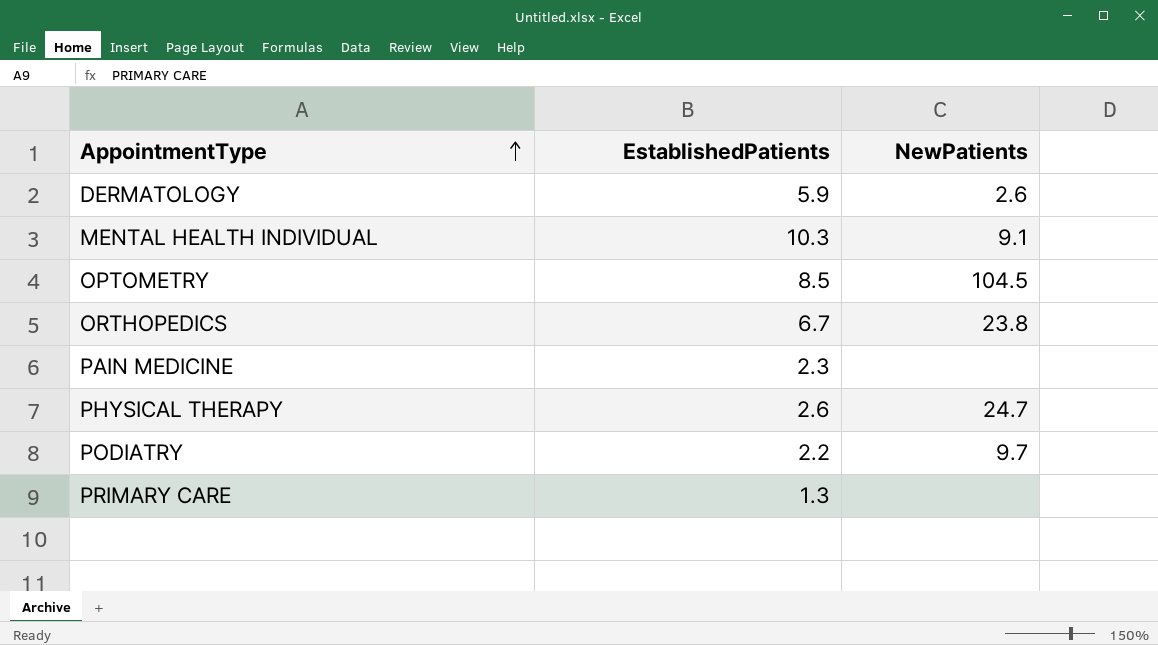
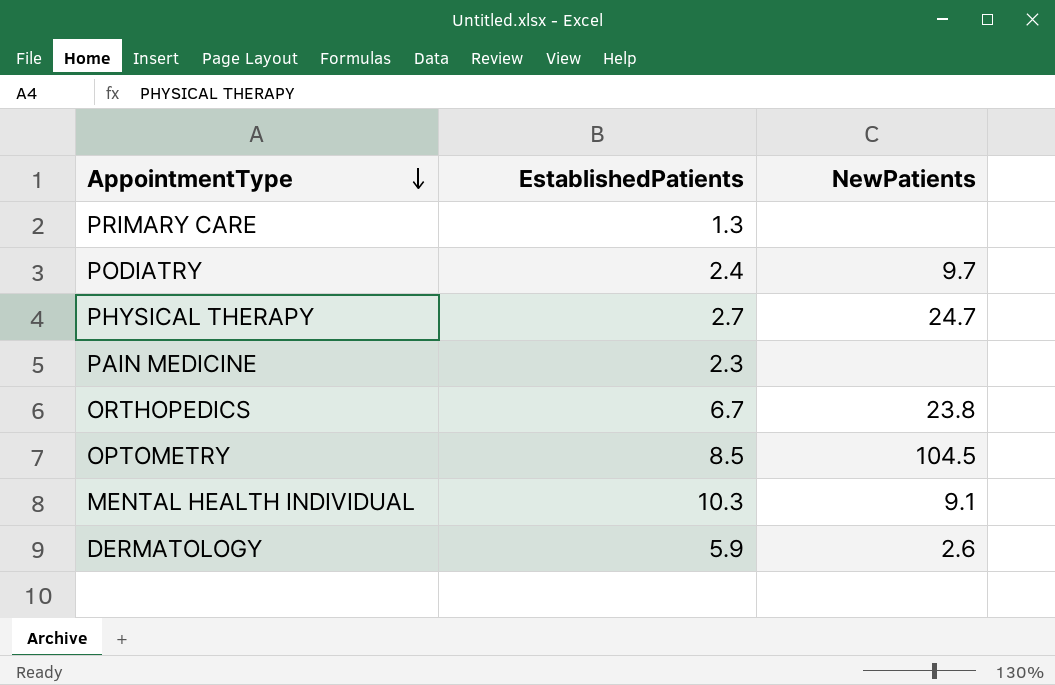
row order: AppointmentType ascending -> AppointmentType descending
PODIATRY | EstablishedPatients: 2.2 -> 2.4
PHYSICAL THERAPY | EstablishedPatients: 2.6 -> 2.7

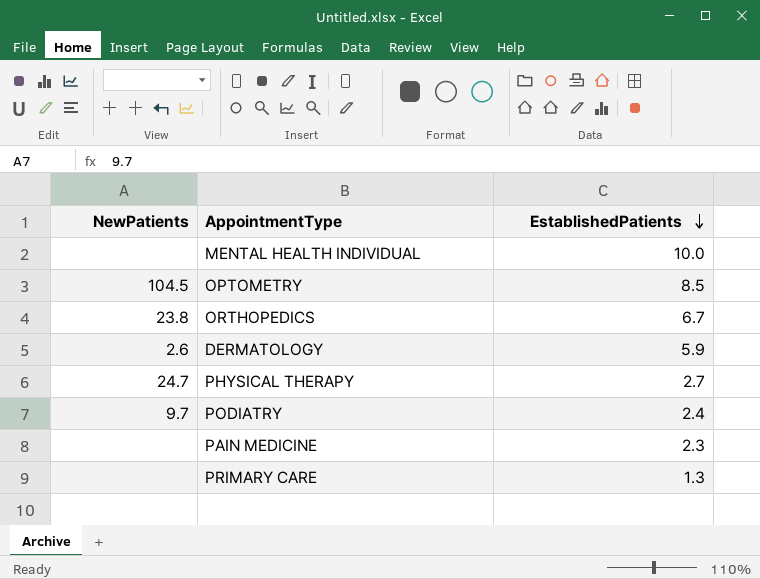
row order: AppointmentType descending -> EstablishedPatients descending
column NewPatients | position: 3 -> 1
MENTAL HEALTH INDIVIDUAL | NewPatients: 9.1 -> none
MENTAL HEALTH INDIVIDUAL | EstablishedPatients: 10.3 -> 10.0

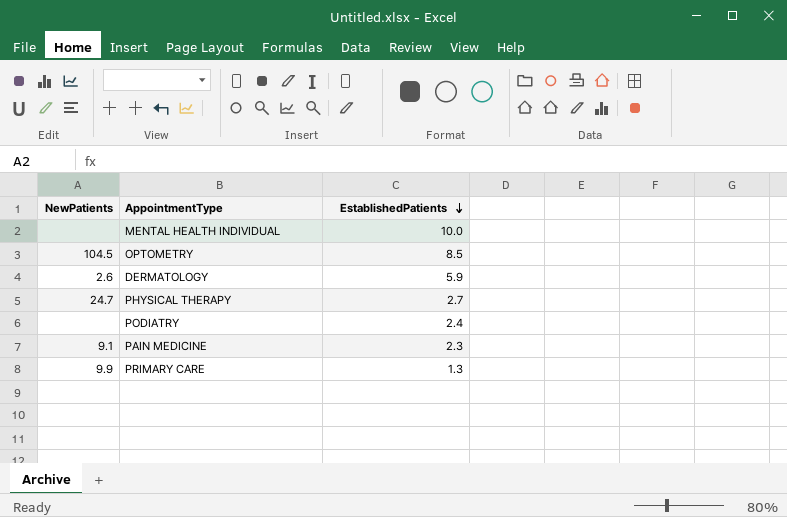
row ORTHOPEDICS: 23.8 | 6.7 -> none
PODIATRY | NewPatients: 9.7 -> none
PAIN MEDICINE | NewPatients: none -> 9.1
PRIMARY CARE | NewPatients: none -> 9.9

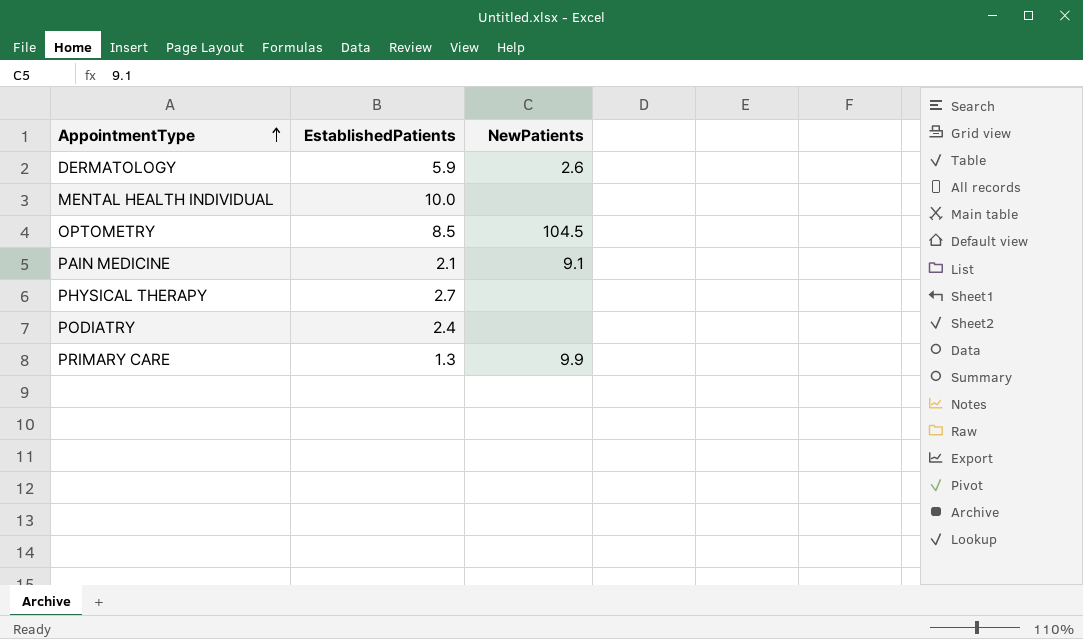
row order: EstablishedPatients descending -> AppointmentType ascending
column NewPatients | position: 1 -> 3
PAIN MEDICINE | EstablishedPatients: 2.3 -> 2.1
PHYSICAL THERAPY | NewPatients: 24.7 -> none

